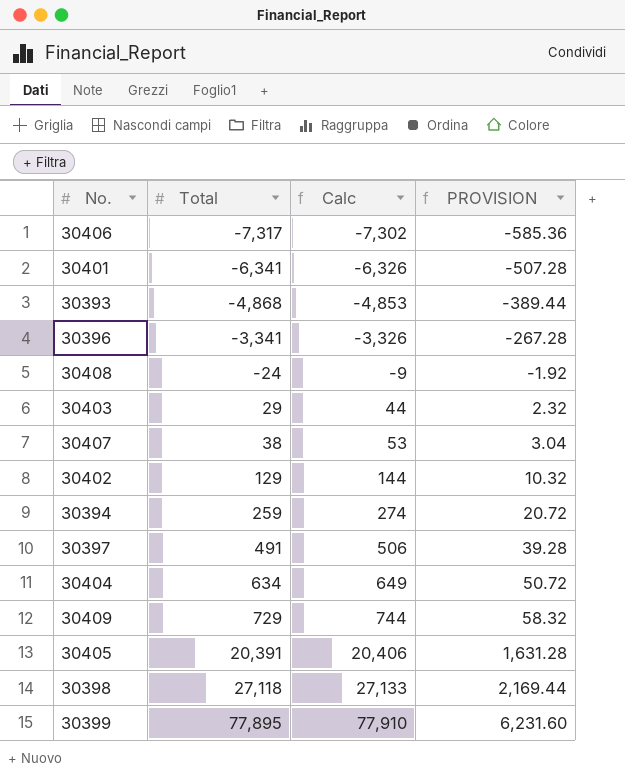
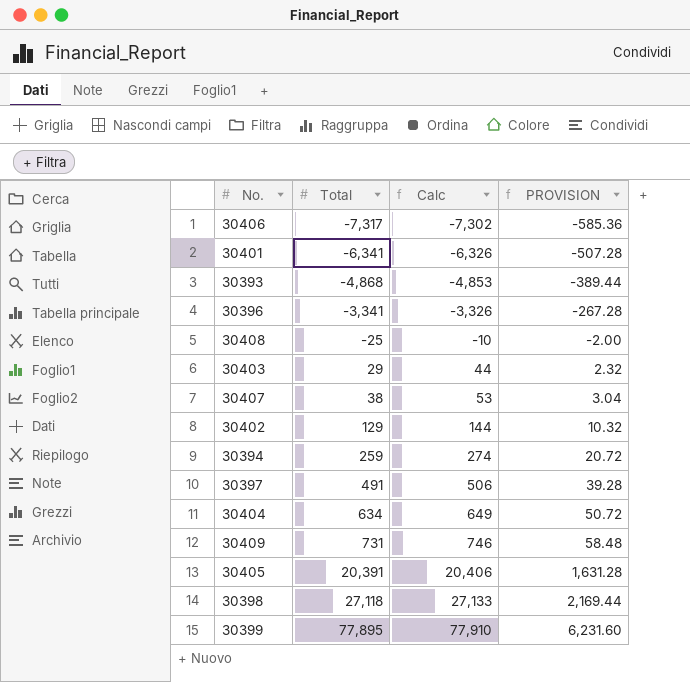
30408 | Total: -24 -> -25
30408 | Calc: -9 -> -10
30408 | PROVISION: -1.92 -> -2.00
30409 | Total: 729 -> 731
30409 | Calc: 744 -> 746
30409 | PROVISION: 58.32 -> 58.48

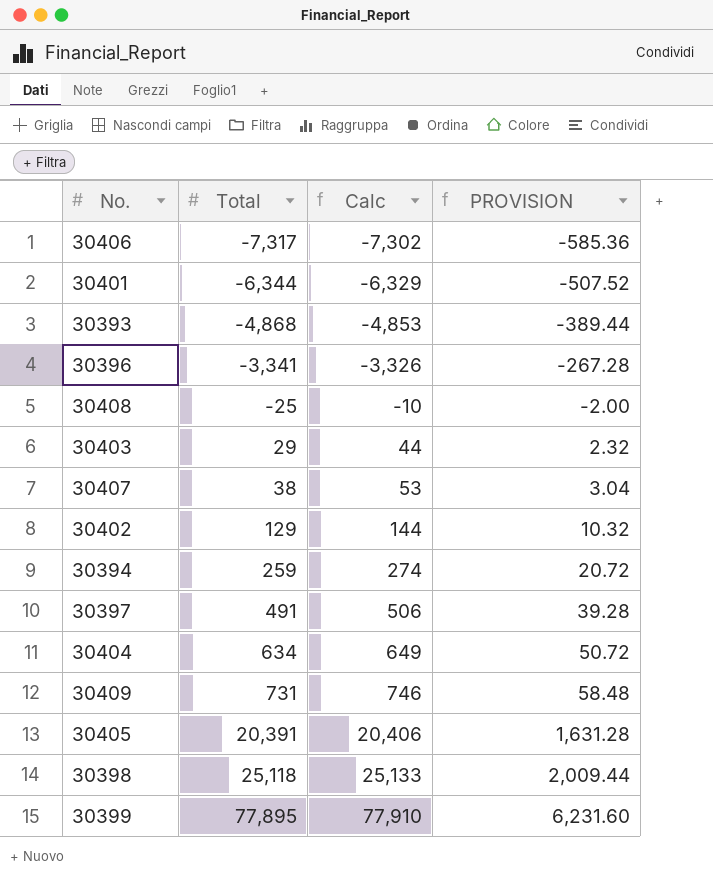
30401 | Total: -6,341 -> -6,344
30401 | Calc: -6,326 -> -6,329
30401 | PROVISION: -507.28 -> -507.52
30398 | Total: 27,118 -> 25,118
30398 | Calc: 27,133 -> 25,133
30398 | PROVISION: 2,169.44 -> 2,009.44

